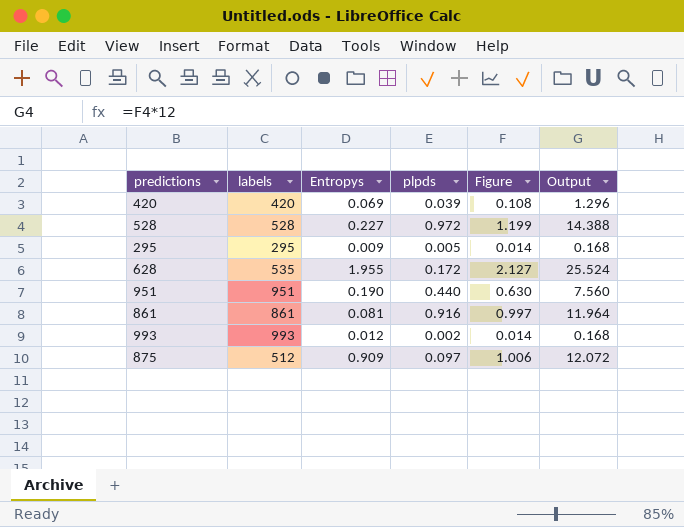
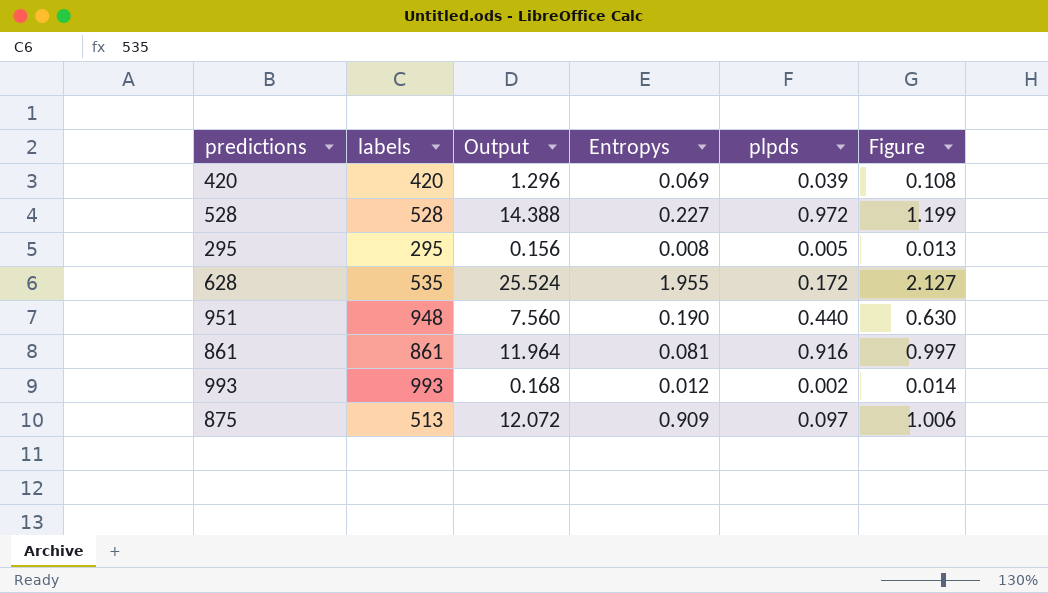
column Output | position: 6 -> 3
295 | Output: 0.168 -> 0.156
295 | Entropys: 0.009 -> 0.008
295 | Figure: 0.014 -> 0.013
951 | labels: 951 -> 948
875 | labels: 512 -> 513

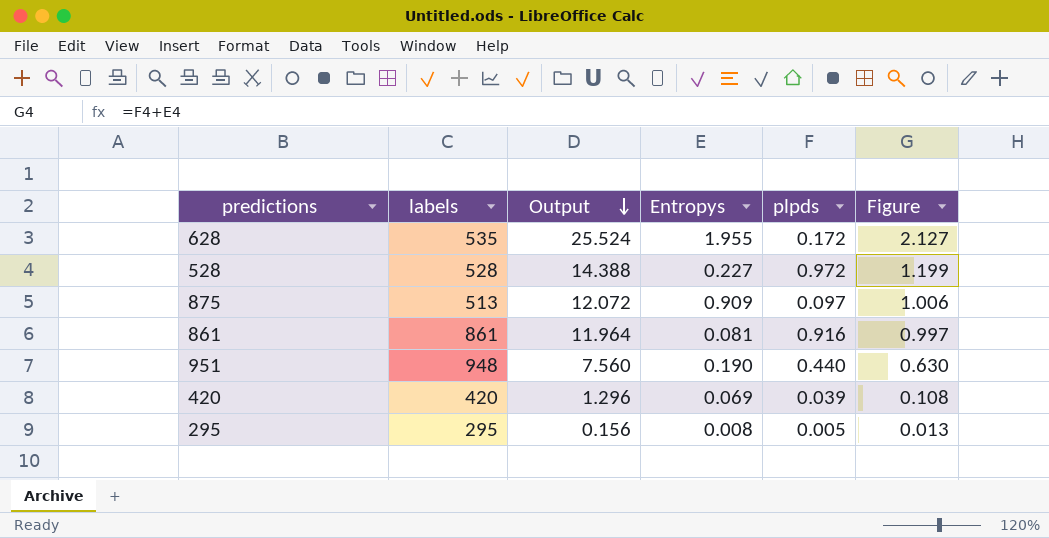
row order: none -> Output descending
row 993: 993 | 0.168 | 0.012 | 0.002 | 0.014 -> none

